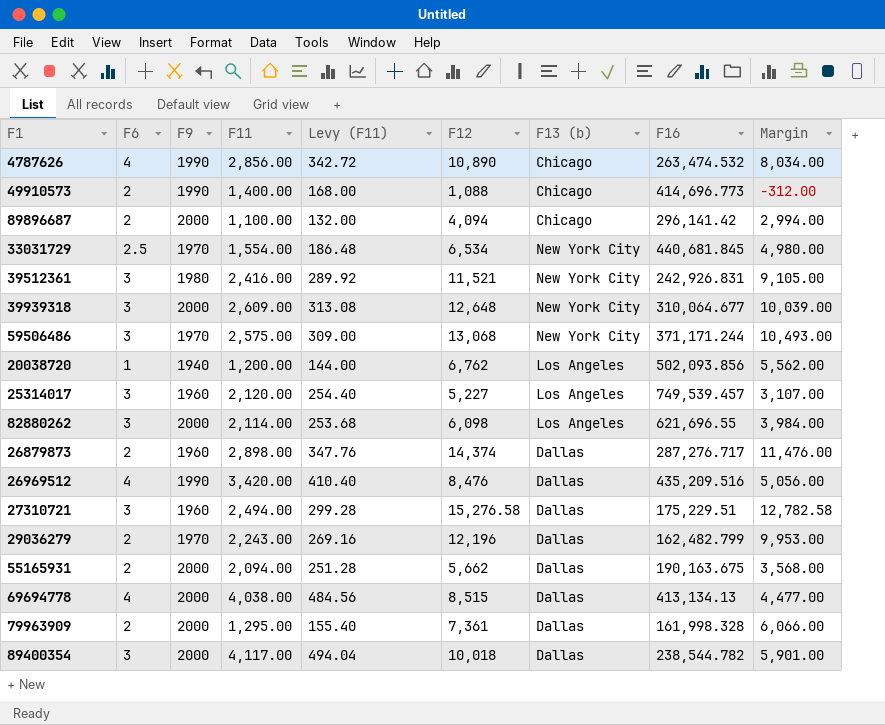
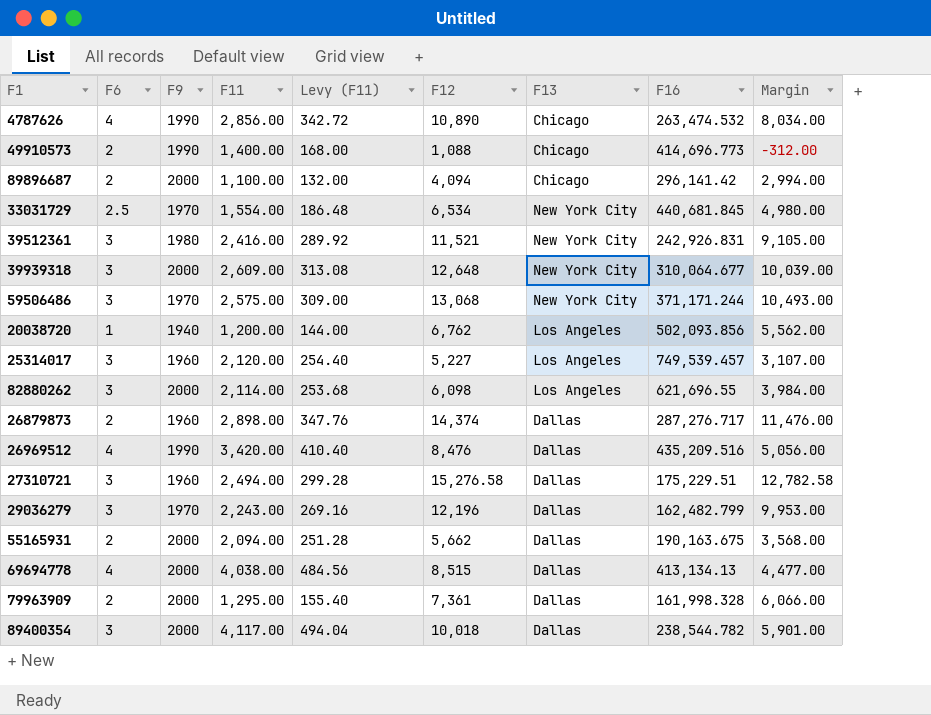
column name: F13 (b) -> F13
29036279 | F6: 2 -> 3

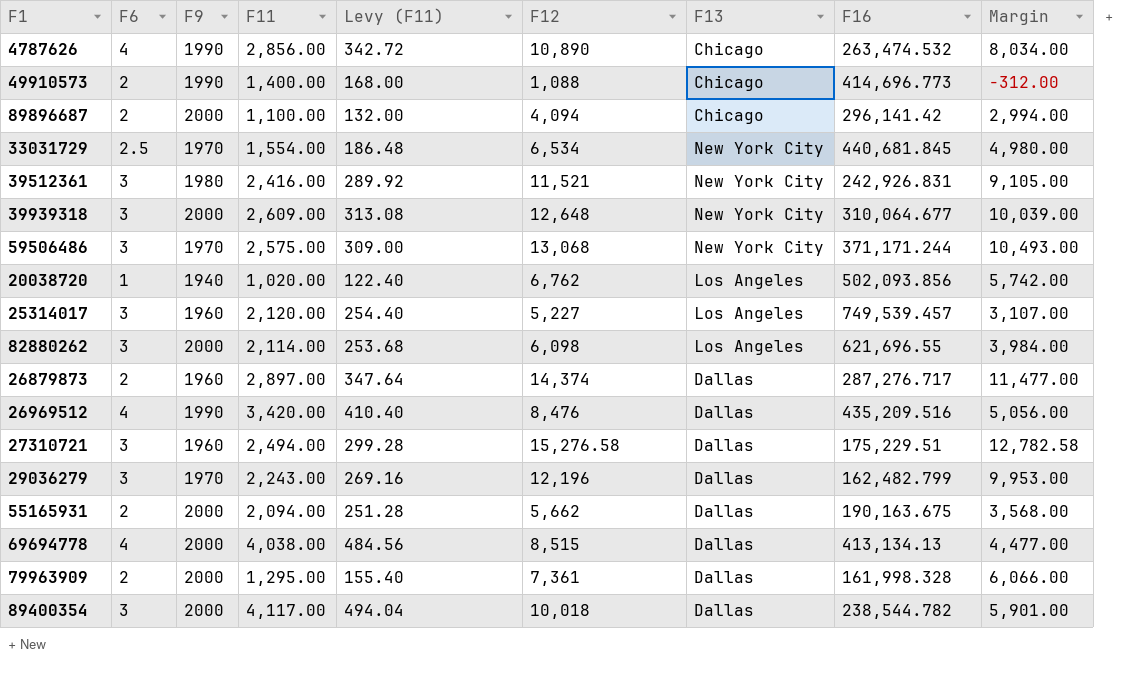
20038720 | F11: 1,200.00 -> 1,020.00
20038720 | Levy (F11): 144.00 -> 122.40
20038720 | Margin: 5,562.00 -> 5,742.00
26879873 | F11: 2,898.00 -> 2,897.00
26879873 | Levy (F11): 347.76 -> 347.64
26879873 | Margin: 11,476.00 -> 11,477.00

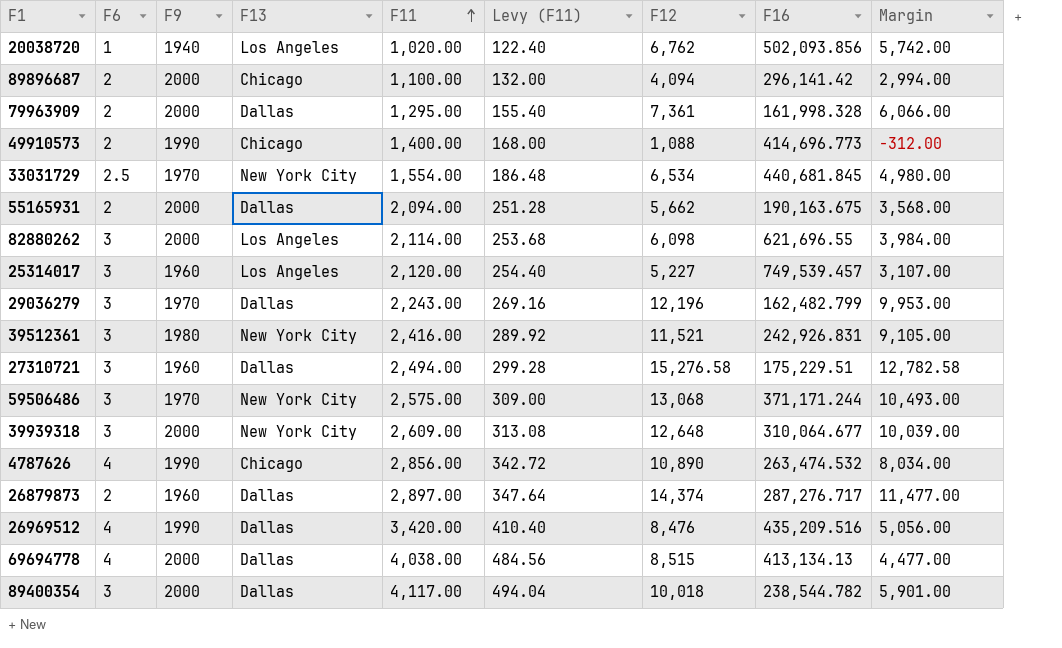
row order: none -> F11 ascending
column F13 | position: 7 -> 4

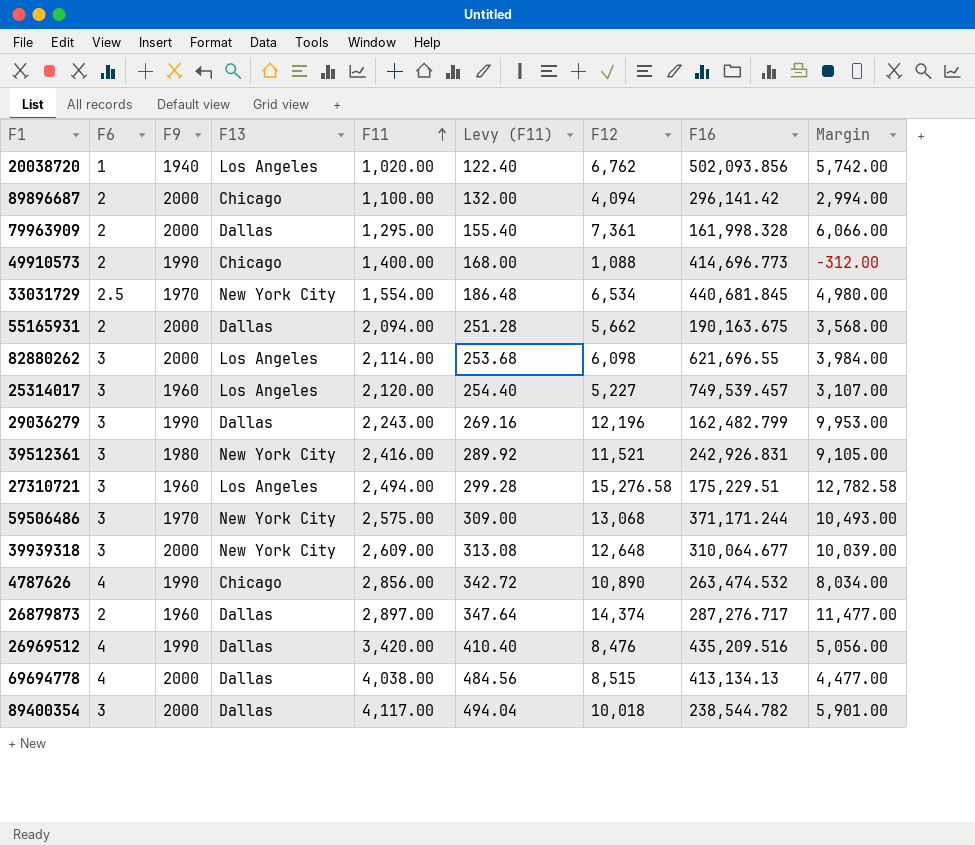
29036279 | F9: 1970 -> 1990
27310721 | F13: Dallas -> Los Angeles

